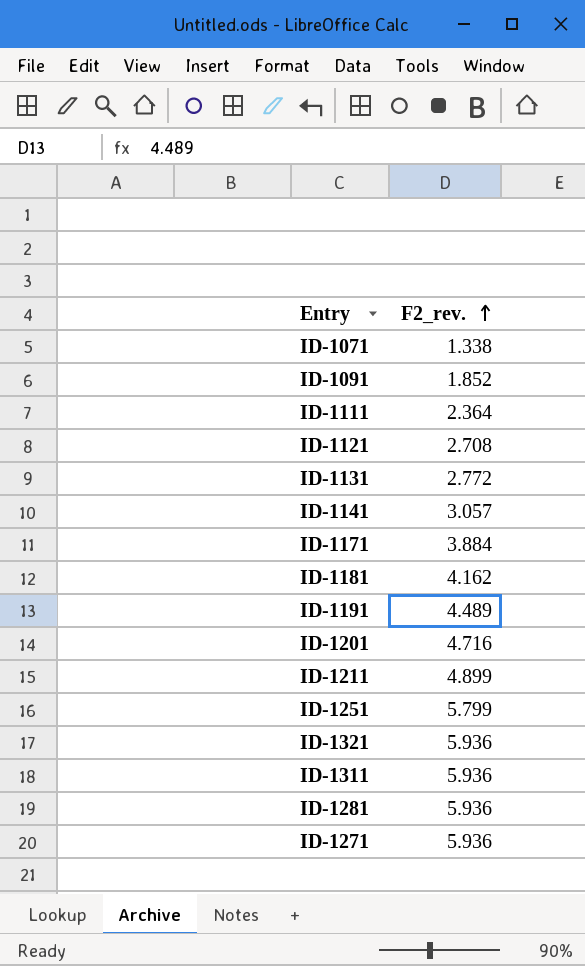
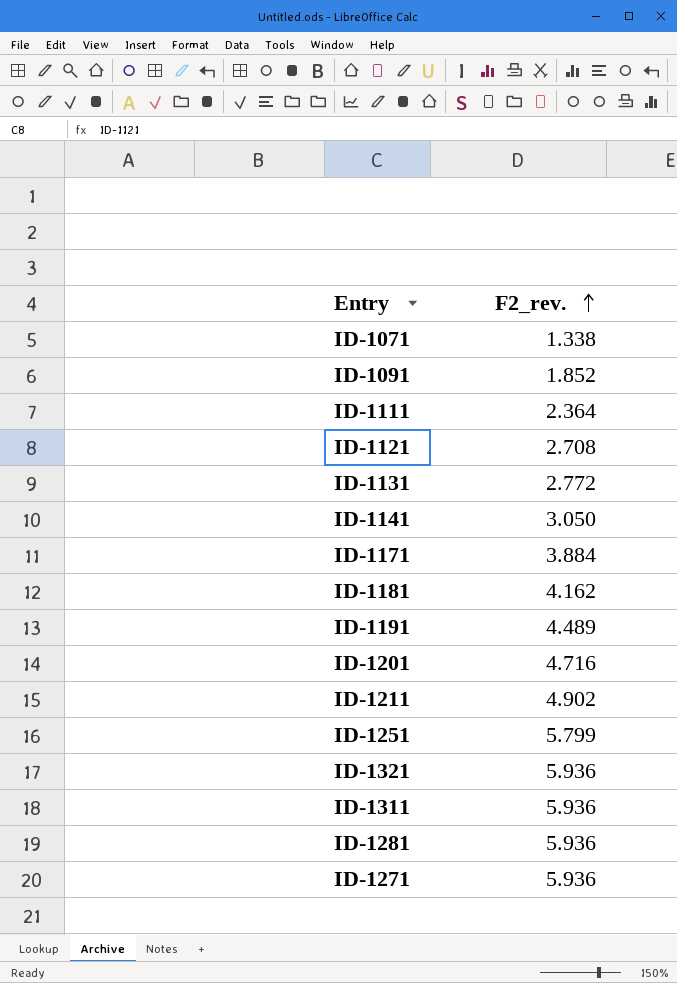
ID-1141 | F2_rev.: 3.057 -> 3.050
ID-1211 | F2_rev.: 4.899 -> 4.902

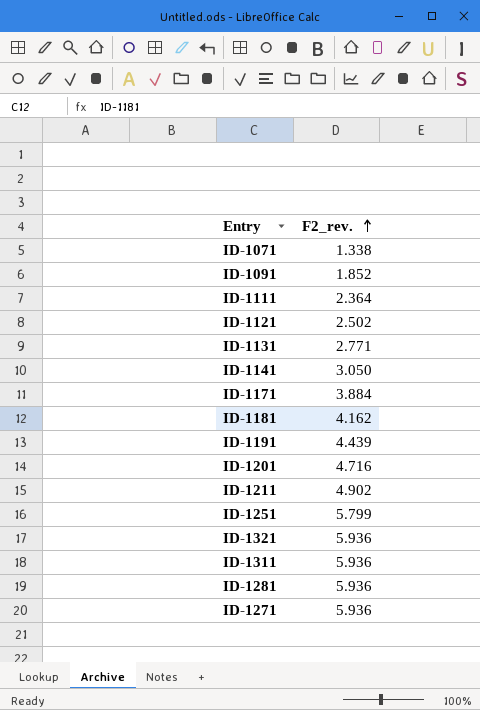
ID-1121 | F2_rev.: 2.708 -> 2.502
ID-1131 | F2_rev.: 2.772 -> 2.771
ID-1191 | F2_rev.: 4.489 -> 4.439

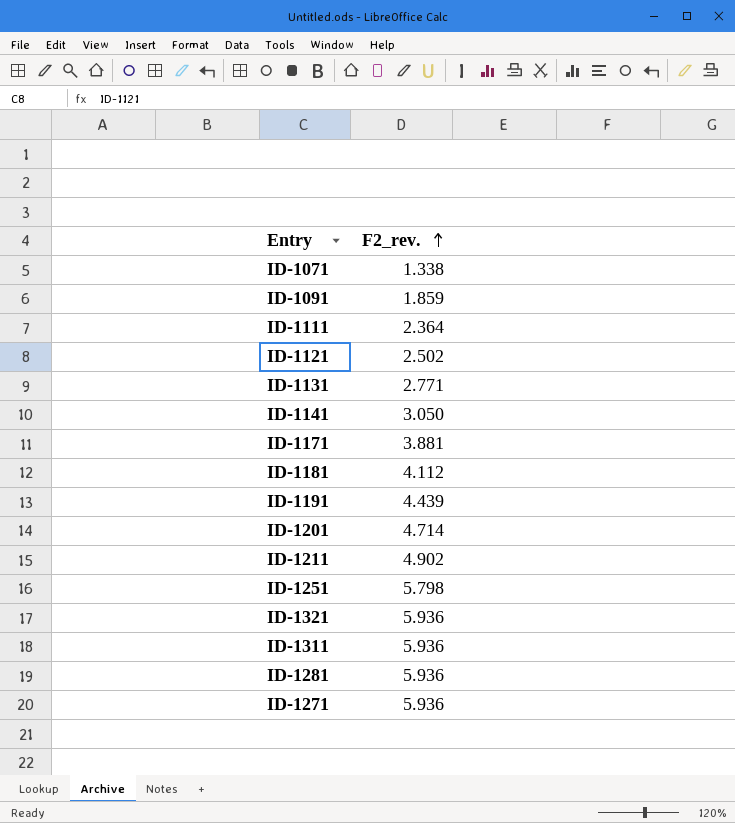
ID-1091 | F2_rev.: 1.852 -> 1.859
ID-1171 | F2_rev.: 3.884 -> 3.881
ID-1181 | F2_rev.: 4.162 -> 4.112
ID-1201 | F2_rev.: 4.716 -> 4.714
ID-1251 | F2_rev.: 5.799 -> 5.798

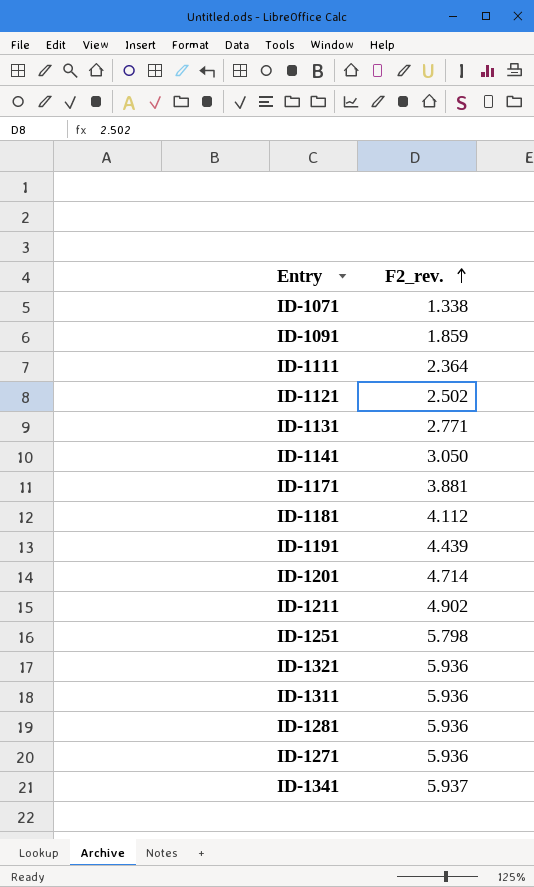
row ID-1341: none -> 5.937

